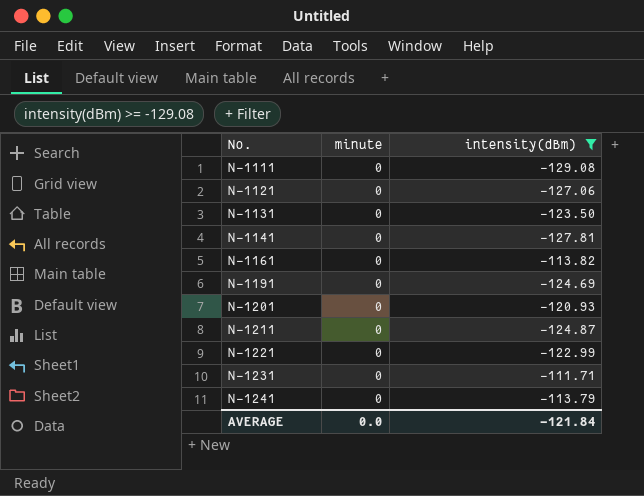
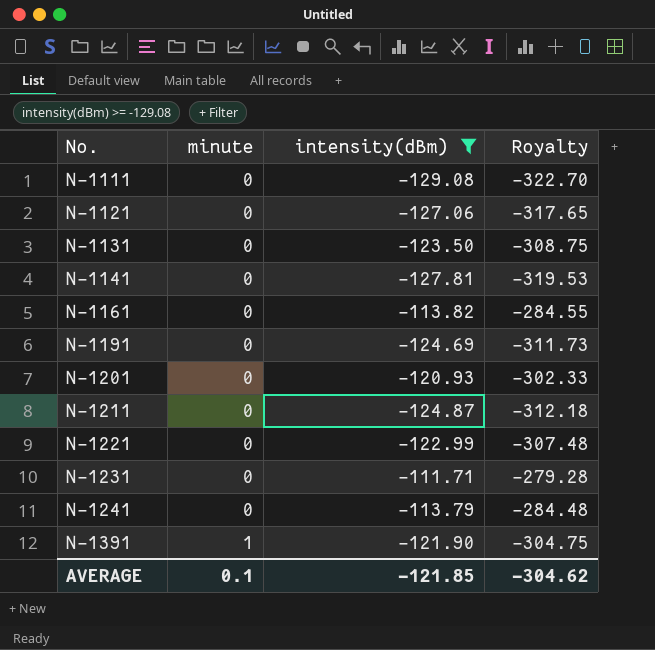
column Royalty | formula: none -> [intensity(dBm)] * 2.5
row N-1391: none -> 1 | -121.90 | -304.75
AVERAGE | minute: 0.0 -> 0.1
AVERAGE | intensity(dBm): -121.84 -> -121.85

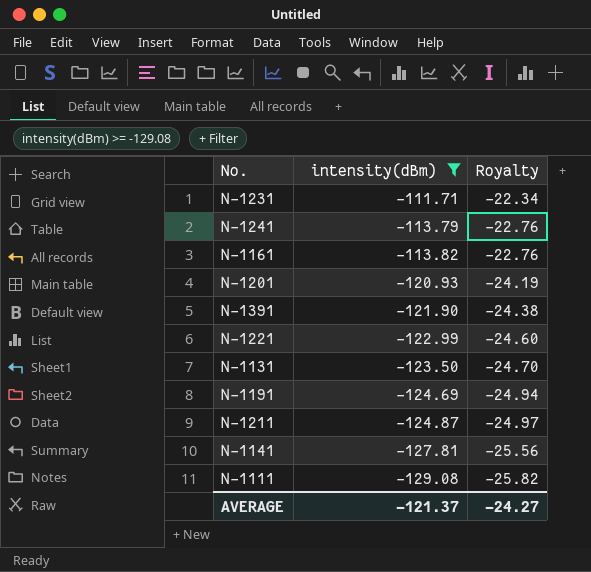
row order: No. ascending -> intensity(dBm) descending
column minute | position: 2 -> none
column Royalty | formula: [intensity(dBm)] * 2.5 -> [intensity(dBm)] * 0.2
row N-1121: 0 | -127.06 | -317.65 -> none
AVERAGE | intensity(dBm): -121.85 -> -121.37
AVERAGE | Royalty: -304.62 -> -24.27

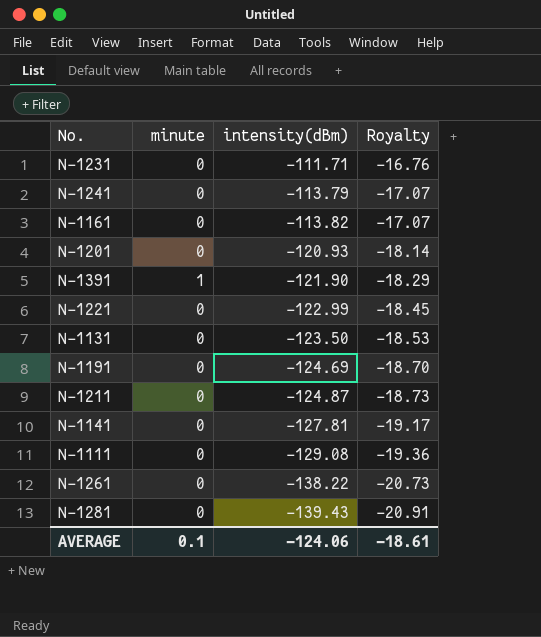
filter: intensity(dBm) >= -129.08 -> none
column minute | position: none -> 2
column Royalty | formula: [intensity(dBm)] * 0.2 -> [intensity(dBm)] * 0.15
AVERAGE | intensity(dBm): -121.37 -> -124.06
AVERAGE | Royalty: -24.27 -> -18.61

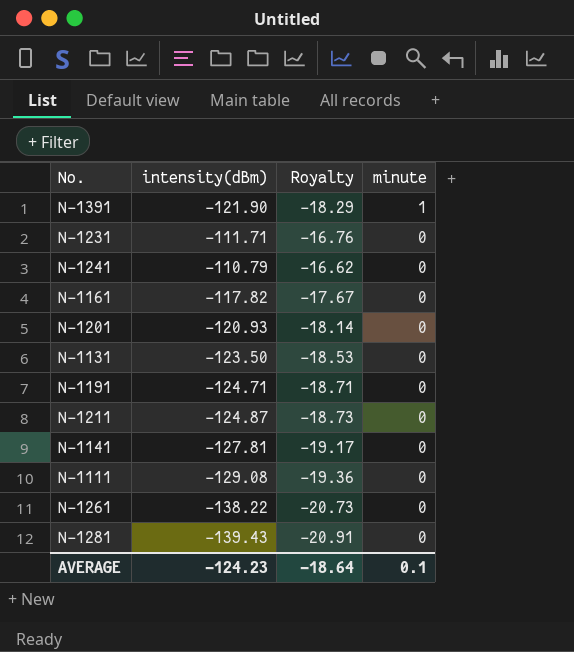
row order: intensity(dBm) descending -> minute descending
column minute | position: 2 -> 4
row N-1221: 0 | -122.99 | -18.45 -> none
N-1241 | intensity(dBm): -113.79 -> -110.79
N-1241 | Royalty: -17.07 -> -16.62
N-1161 | intensity(dBm): -113.82 -> -117.82
N-1161 | Royalty: -17.07 -> -17.67
N-1191 | intensity(dBm): -124.69 -> -124.71
N-1191 | Royalty: -18.70 -> -18.71
AVERAGE | intensity(dBm): -124.06 -> -124.23
AVERAGE | Royalty: -18.61 -> -18.64

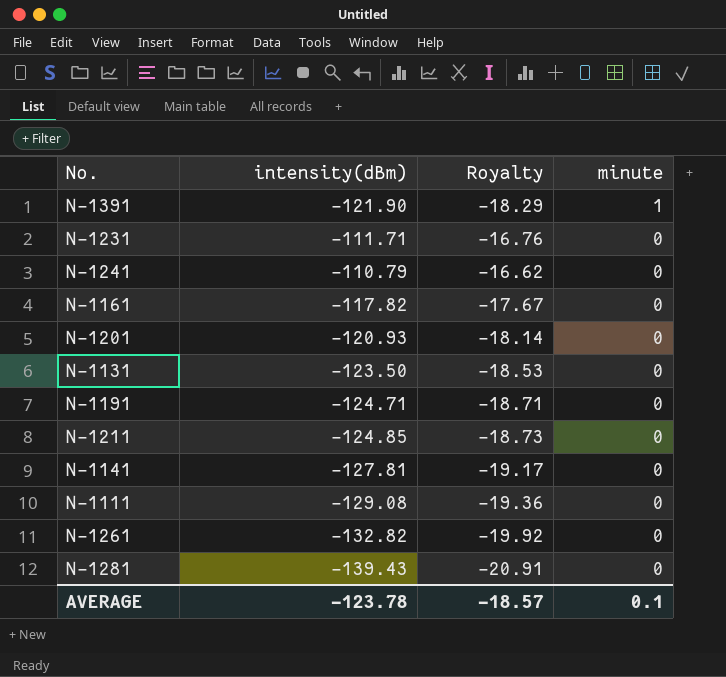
N-1211 | intensity(dBm): -124.87 -> -124.85
N-1261 | intensity(dBm): -138.22 -> -132.82
N-1261 | Royalty: -20.73 -> -19.92
AVERAGE | intensity(dBm): -124.23 -> -123.78
AVERAGE | Royalty: -18.64 -> -18.57

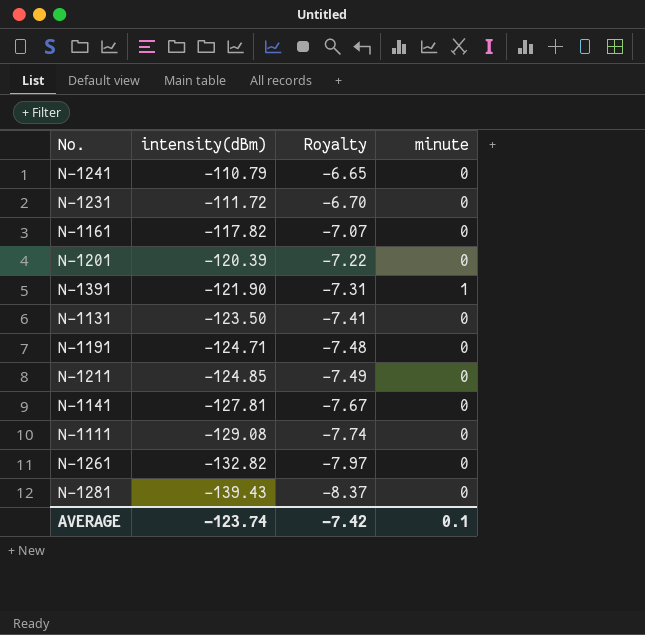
row order: minute descending -> intensity(dBm) descending
column Royalty | formula: [intensity(dBm)] * 0.15 -> [intensity(dBm)] * 0.06
N-1231 | intensity(dBm): -111.71 -> -111.72
N-1201 | intensity(dBm): -120.93 -> -120.39
AVERAGE | intensity(dBm): -123.78 -> -123.74
AVERAGE | Royalty: -18.57 -> -7.42

